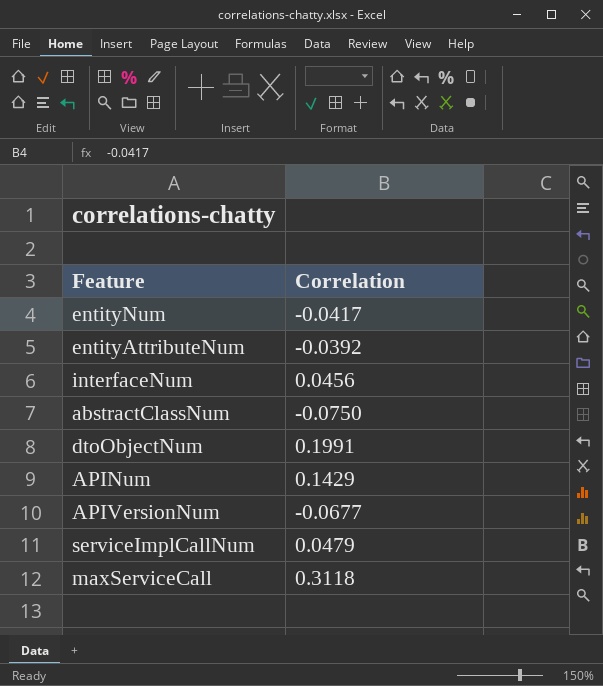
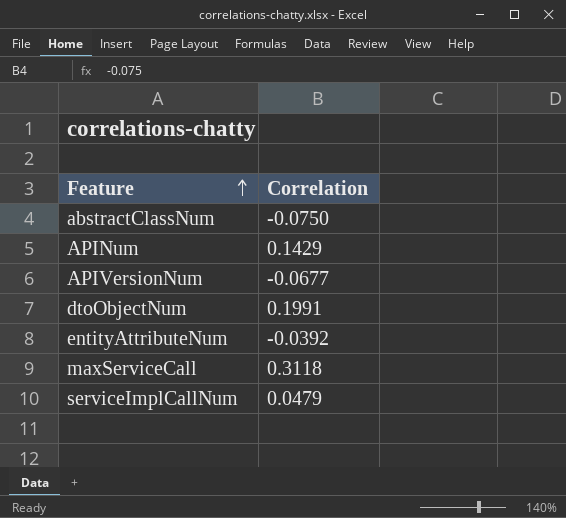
row order: none -> Feature ascending
row entityNum: -0.0417 -> none
row interfaceNum: 0.0456 -> none

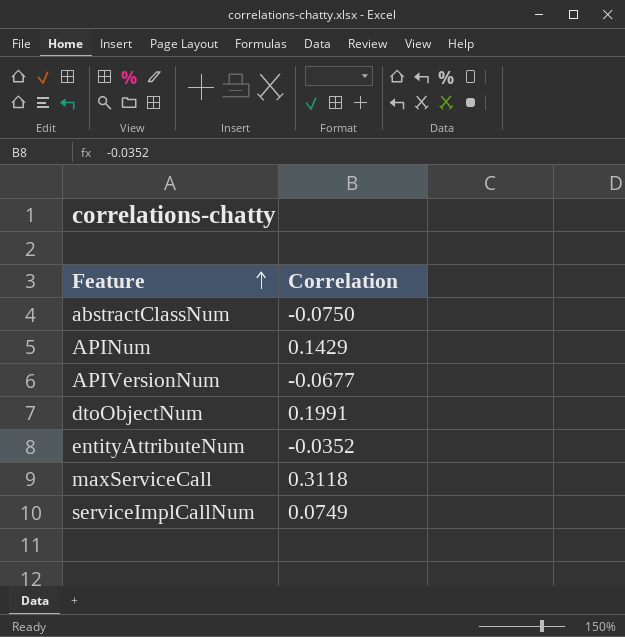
entityAttributeNum | Correlation: -0.0392 -> -0.0352
serviceImplCallNum | Correlation: 0.0479 -> 0.0749

